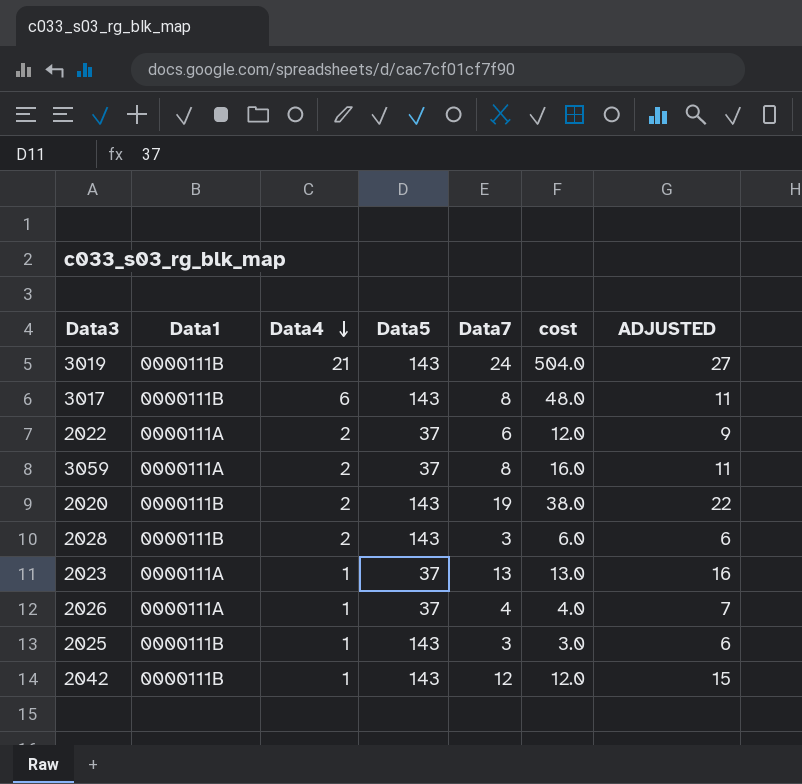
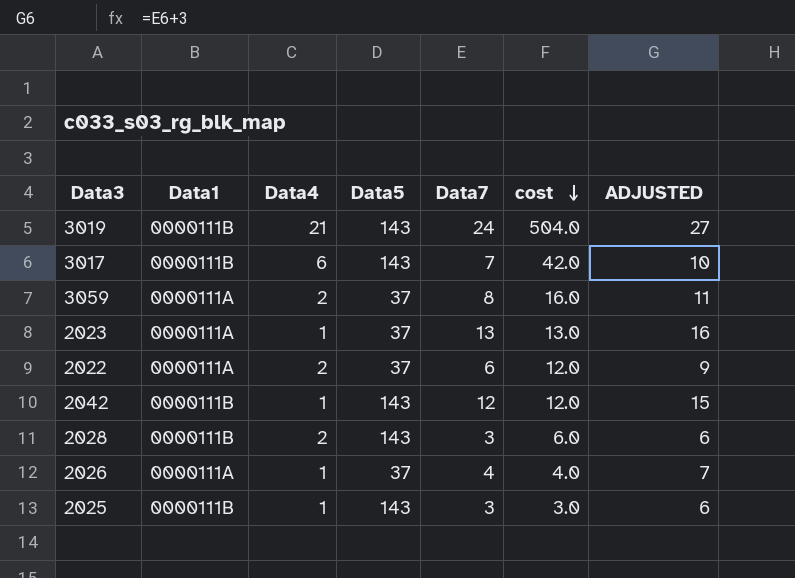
row order: Data4 descending -> cost descending
row 2020: 0000111B | 2 | 143 | 19 | 38.0 | 22 -> none
3017 | Data7: 8 -> 7
3017 | cost: 48.0 -> 42.0
3017 | ADJUSTED: 11 -> 10

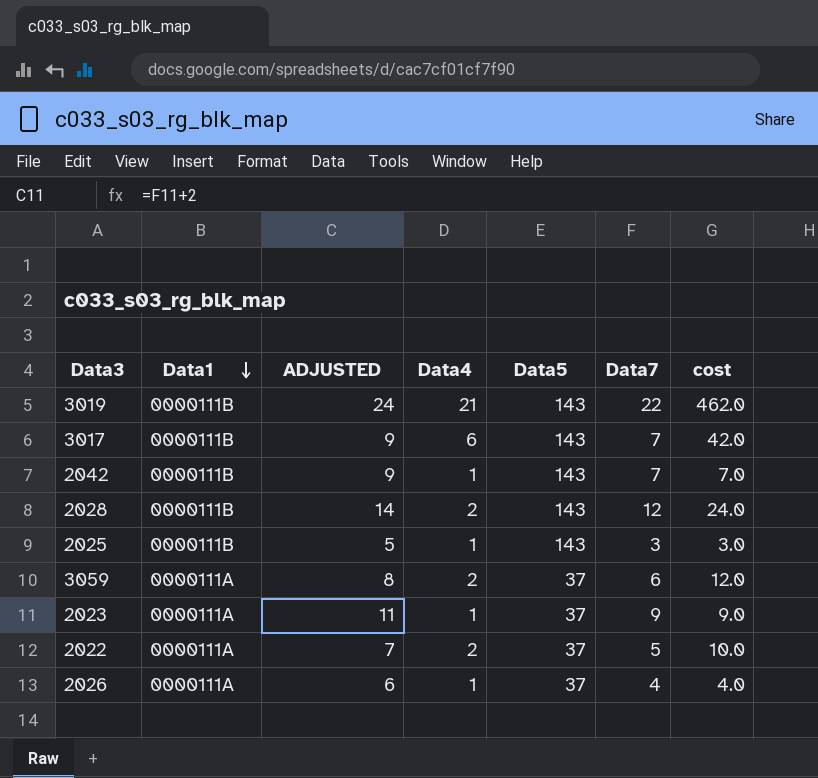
row order: cost descending -> Data1 descending
column ADJUSTED | formula: [Data7] + 3 -> [Data7] + 2
column ADJUSTED | position: 7 -> 3
3019 | Data7: 24 -> 22
3019 | cost: 504.0 -> 462.0
2042 | Data7: 12 -> 7
2042 | cost: 12.0 -> 7.0
2028 | Data7: 3 -> 12
2028 | cost: 6.0 -> 24.0
3059 | Data7: 8 -> 6
3059 | cost: 16.0 -> 12.0
2023 | Data7: 13 -> 9
2023 | cost: 13.0 -> 9.0
2022 | Data7: 6 -> 5
2022 | cost: 12.0 -> 10.0

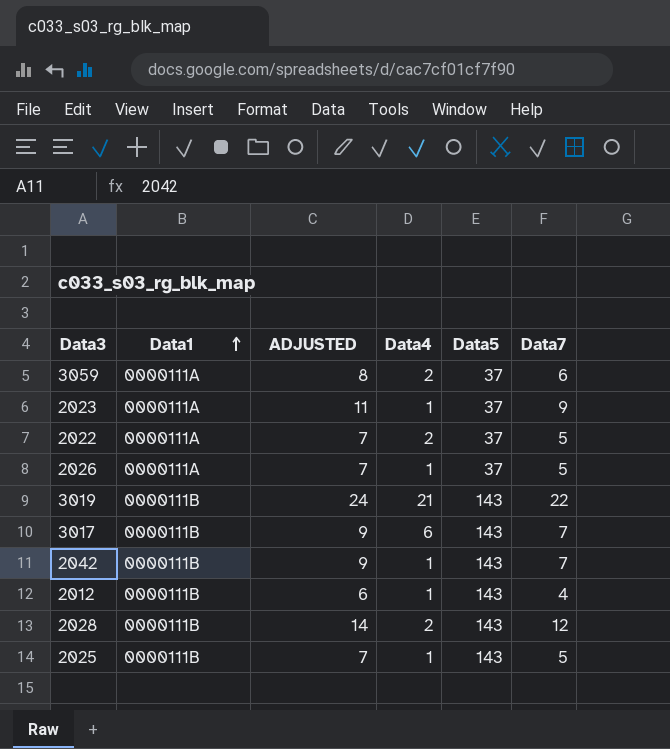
row order: Data1 descending -> Data1 ascending
column cost | formula: [Data4] * [Data7] -> none
2026 | ADJUSTED: 6 -> 7
2026 | Data7: 4 -> 5
row 2012: none -> 0000111B | 6 | 1 | 143 | 4
2025 | ADJUSTED: 5 -> 7
2025 | Data7: 3 -> 5

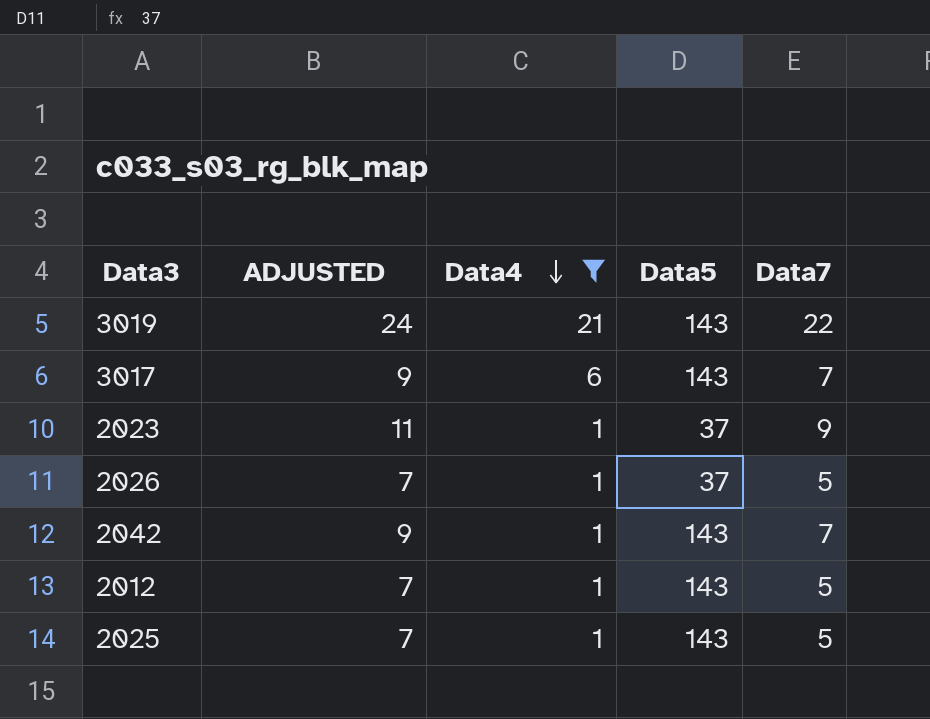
filter: none -> Data4 != 2
row order: Data1 ascending -> Data4 descending
column Data1 | position: 2 -> none
2012 | ADJUSTED: 6 -> 7
2012 | Data7: 4 -> 5

